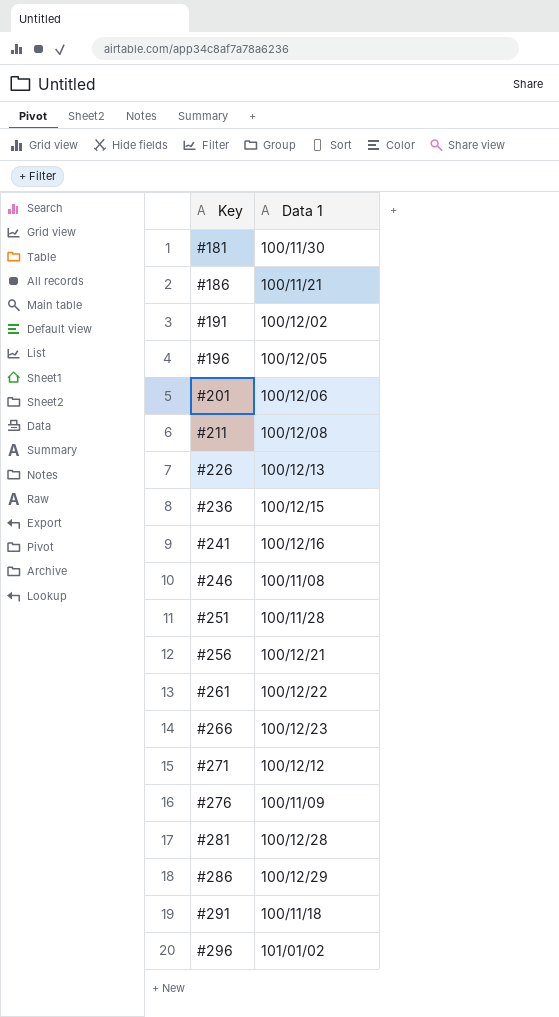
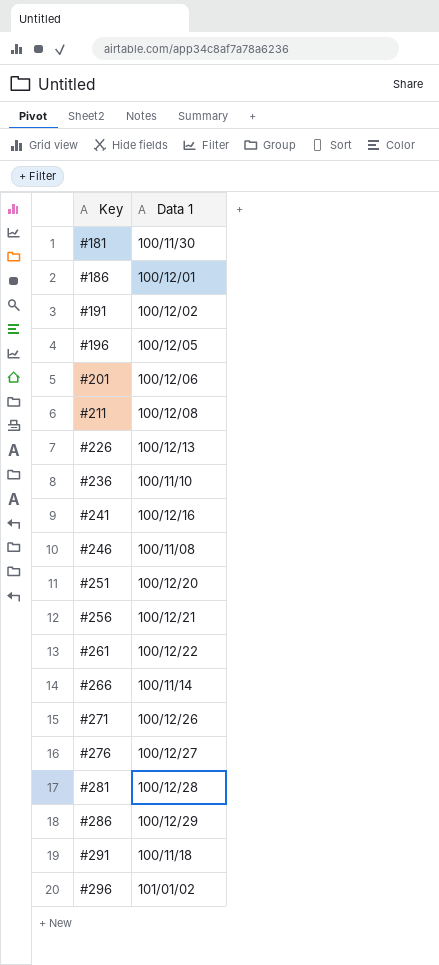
#186 | Data 1: 100/11/21 -> 100/12/01
#236 | Data 1: 100/12/15 -> 100/11/10
#251 | Data 1: 100/11/28 -> 100/12/20
#266 | Data 1: 100/12/23 -> 100/11/14
#271 | Data 1: 100/12/12 -> 100/12/26
#276 | Data 1: 100/11/09 -> 100/12/27

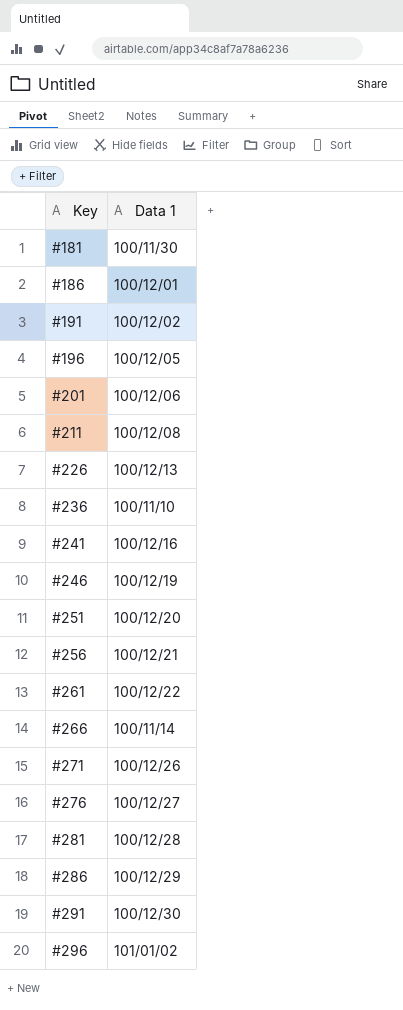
#246 | Data 1: 100/11/08 -> 100/12/19
#291 | Data 1: 100/11/18 -> 100/12/30

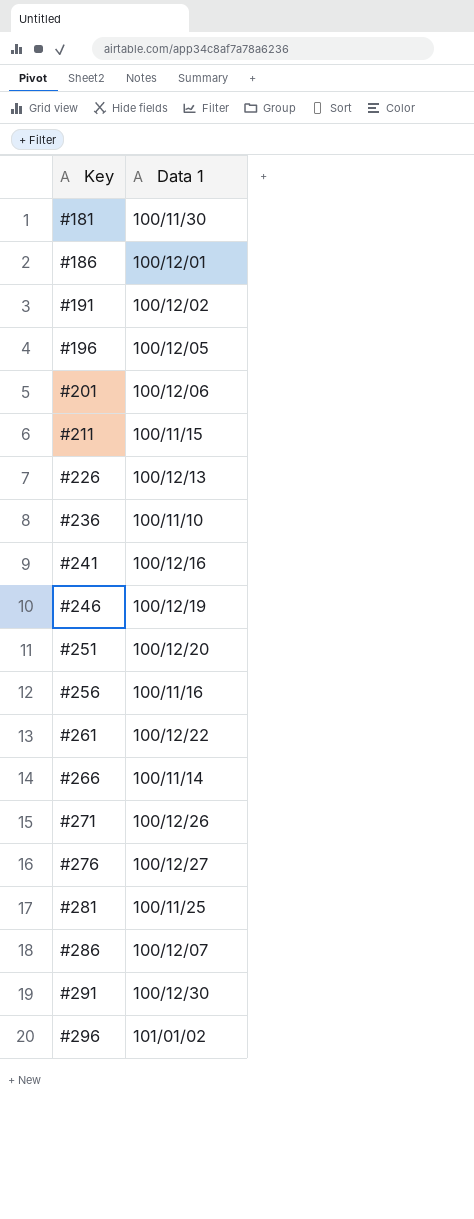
#211 | Data 1: 100/12/08 -> 100/11/15
#256 | Data 1: 100/12/21 -> 100/11/16
#281 | Data 1: 100/12/28 -> 100/11/25
#286 | Data 1: 100/12/29 -> 100/12/07

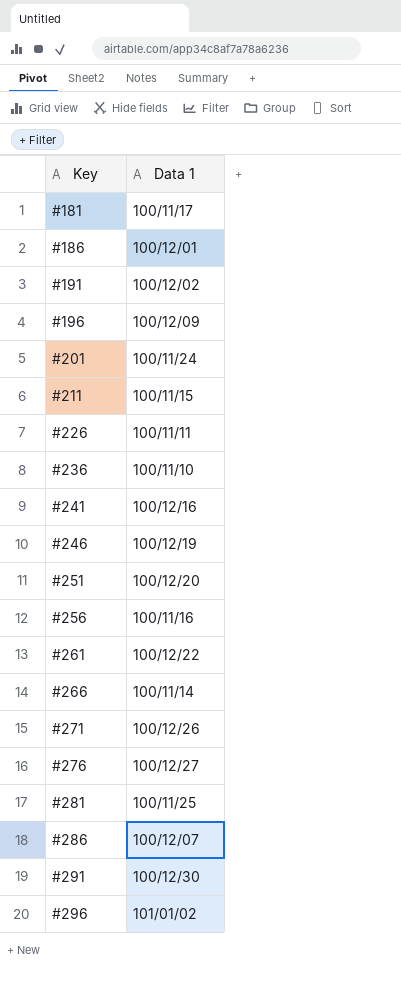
#181 | Data 1: 100/11/30 -> 100/11/17
#196 | Data 1: 100/12/05 -> 100/12/09
#201 | Data 1: 100/12/06 -> 100/11/24
#226 | Data 1: 100/12/13 -> 100/11/11

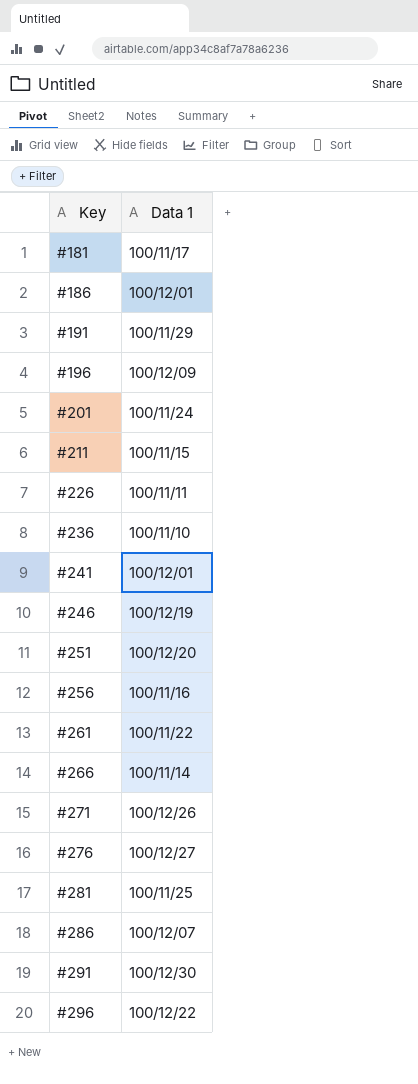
#191 | Data 1: 100/12/02 -> 100/11/29
#241 | Data 1: 100/12/16 -> 100/12/01
#261 | Data 1: 100/12/22 -> 100/11/22
#296 | Data 1: 101/01/02 -> 100/12/22

